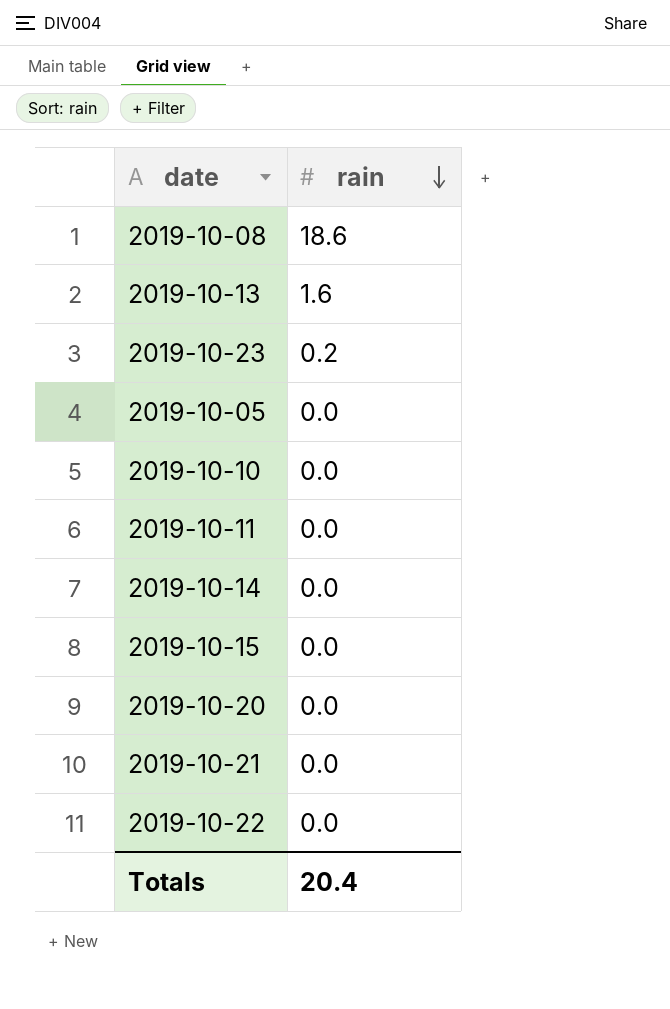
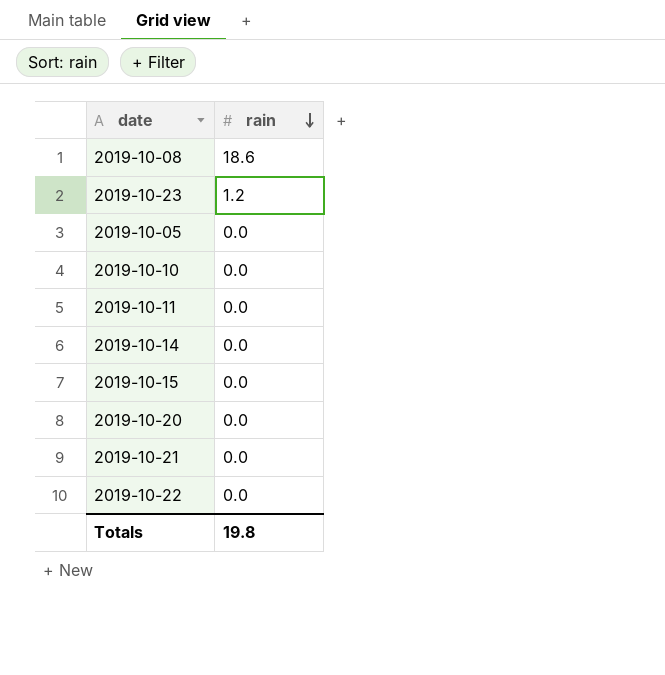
row 2019-10-13: 1.6 -> none
2019-10-23 | rain: 0.2 -> 1.2
Totals | rain: 20.4 -> 19.8

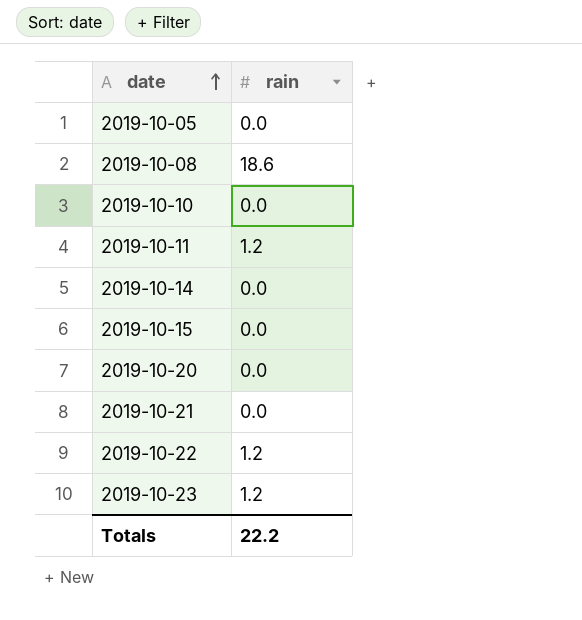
row order: rain descending -> date ascending
2019-10-11 | rain: 0.0 -> 1.2
2019-10-22 | rain: 0.0 -> 1.2
Totals | rain: 19.8 -> 22.2

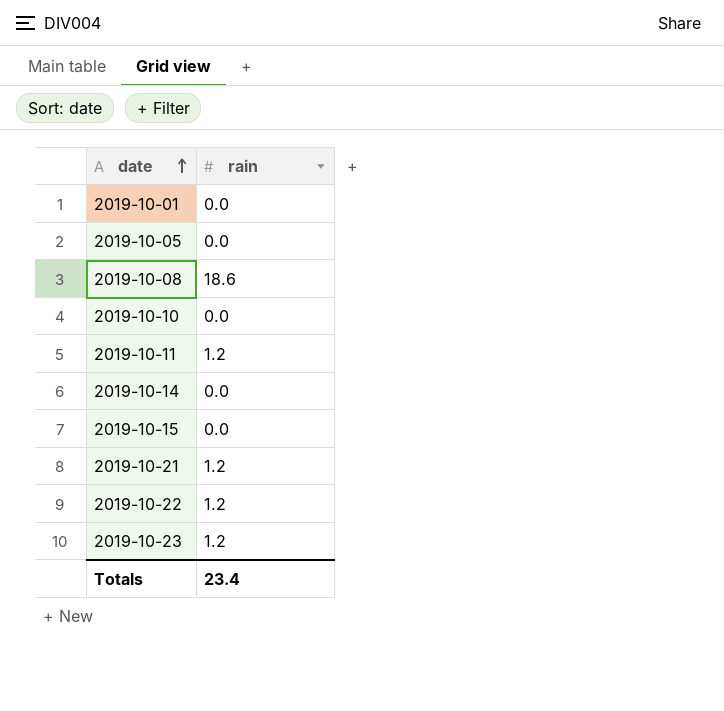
row 2019-10-20: 0.0 -> none
row 2019-10-01: none -> 0.0
2019-10-21 | rain: 0.0 -> 1.2
Totals | rain: 22.2 -> 23.4

